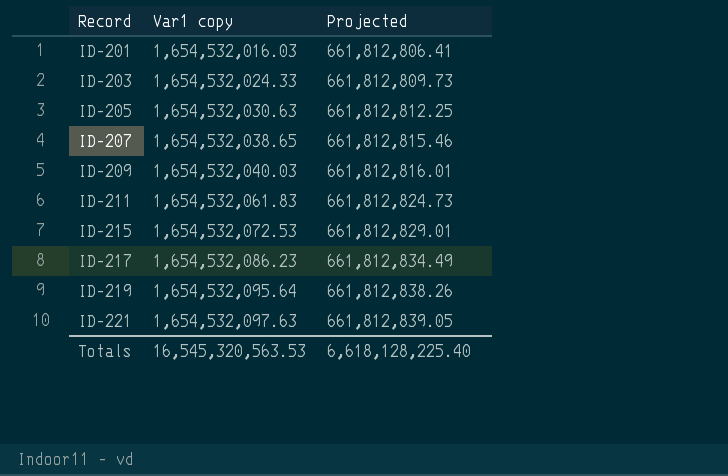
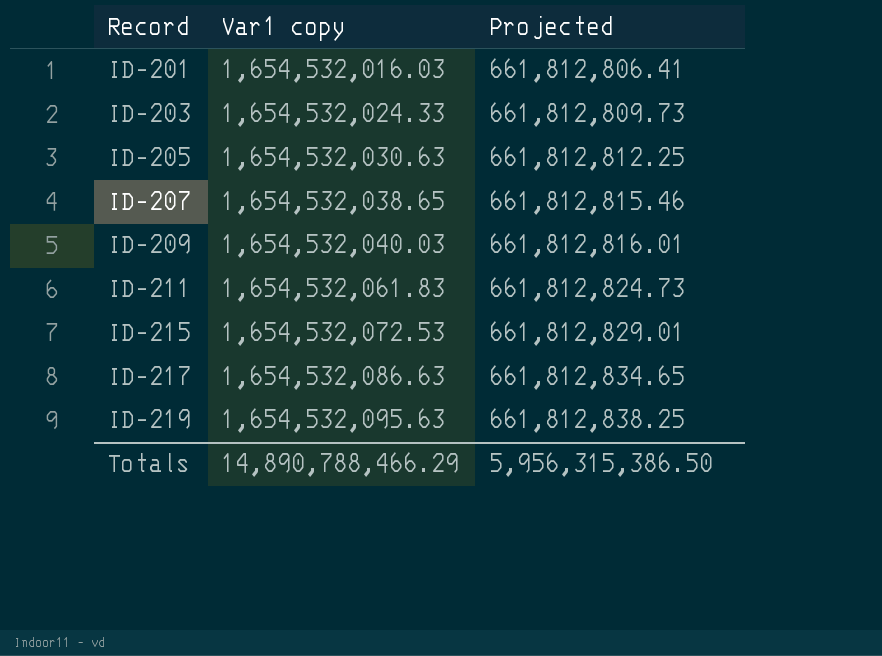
row ID-221: 1,654,532,097.63 | 661,812,839.05 -> none
ID-217 | Var1 copy: 1,654,532,086.23 -> 1,654,532,086.63
ID-217 | Projected: 661,812,834.49 -> 661,812,834.65
ID-219 | Var1 copy: 1,654,532,095.64 -> 1,654,532,095.63
ID-219 | Projected: 661,812,838.26 -> 661,812,838.25
Totals | Var1 copy: 16,545,320,563.53 -> 14,890,788,466.29
Totals | Projected: 6,618,128,225.40 -> 5,956,315,386.50

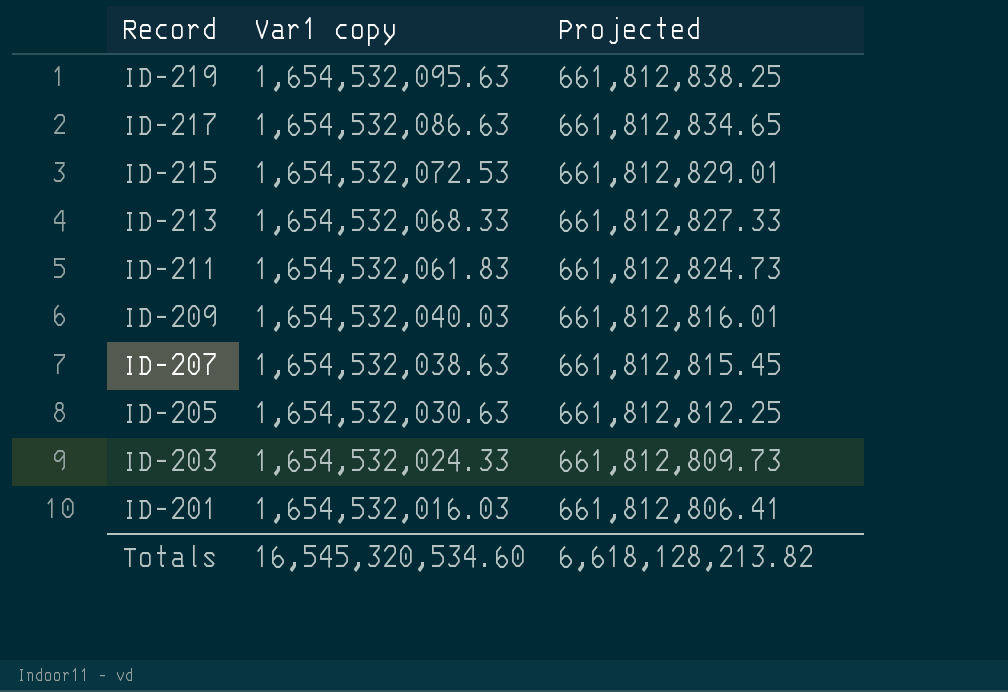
row order: Record ascending -> Record descending
row ID-213: none -> 1,654,532,068.33 | 661,812,827.33
ID-207 | Var1 copy: 1,654,532,038.65 -> 1,654,532,038.63
ID-207 | Projected: 661,812,815.46 -> 661,812,815.45
Totals | Var1 copy: 14,890,788,466.29 -> 16,545,320,534.60
Totals | Projected: 5,956,315,386.50 -> 6,618,128,213.82

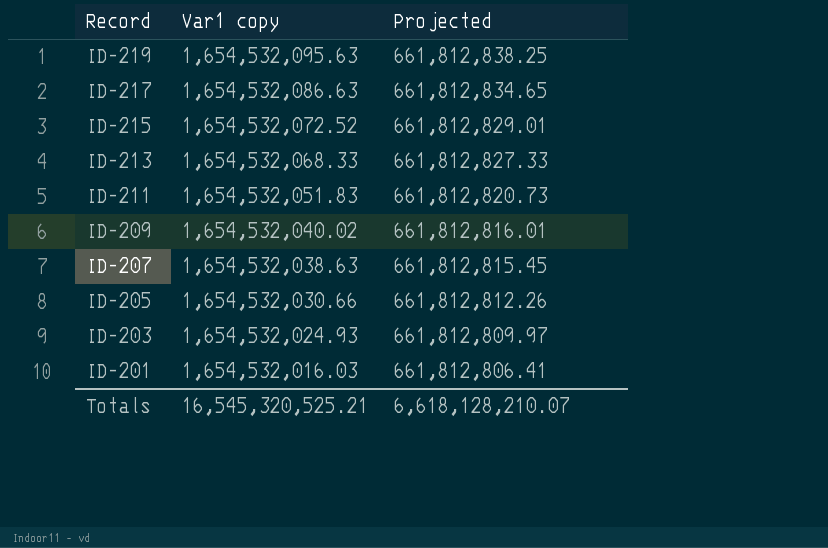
ID-215 | Var1 copy: 1,654,532,072.53 -> 1,654,532,072.52
ID-211 | Var1 copy: 1,654,532,061.83 -> 1,654,532,051.83
ID-211 | Projected: 661,812,824.73 -> 661,812,820.73
ID-209 | Var1 copy: 1,654,532,040.03 -> 1,654,532,040.02
ID-205 | Var1 copy: 1,654,532,030.63 -> 1,654,532,030.66
ID-205 | Projected: 661,812,812.25 -> 661,812,812.26
ID-203 | Var1 copy: 1,654,532,024.33 -> 1,654,532,024.93
ID-203 | Projected: 661,812,809.73 -> 661,812,809.97
Totals | Var1 copy: 16,545,320,534.60 -> 16,545,320,525.21
Totals | Projected: 6,618,128,213.82 -> 6,618,128,210.07

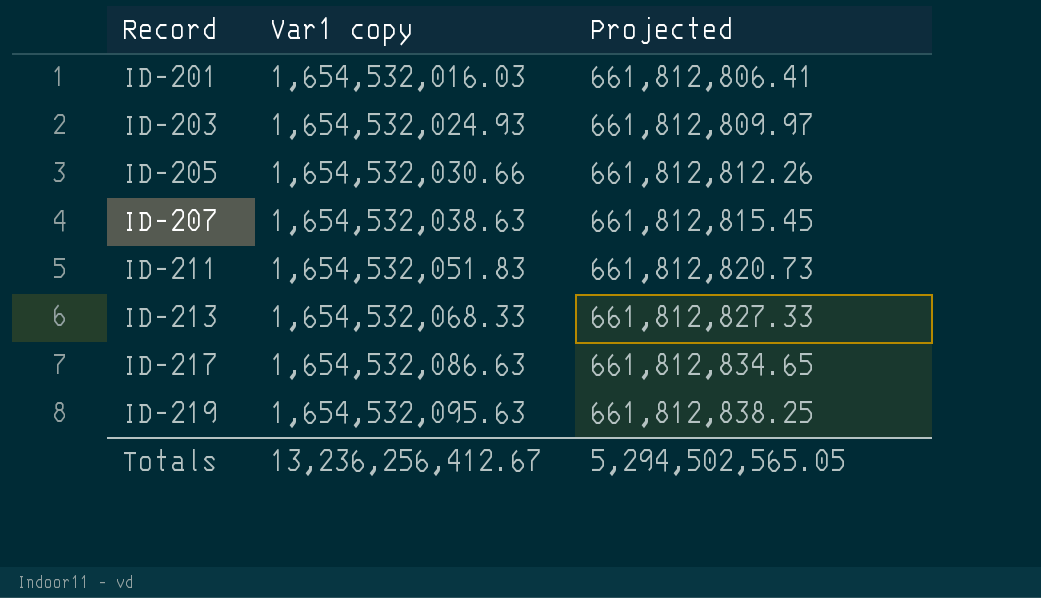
row order: Record descending -> Record ascending
row ID-215: 1,654,532,072.52 | 661,812,829.01 -> none
row ID-209: 1,654,532,040.02 | 661,812,816.01 -> none
Totals | Var1 copy: 16,545,320,525.21 -> 13,236,256,412.67
Totals | Projected: 6,618,128,210.07 -> 5,294,502,565.05

